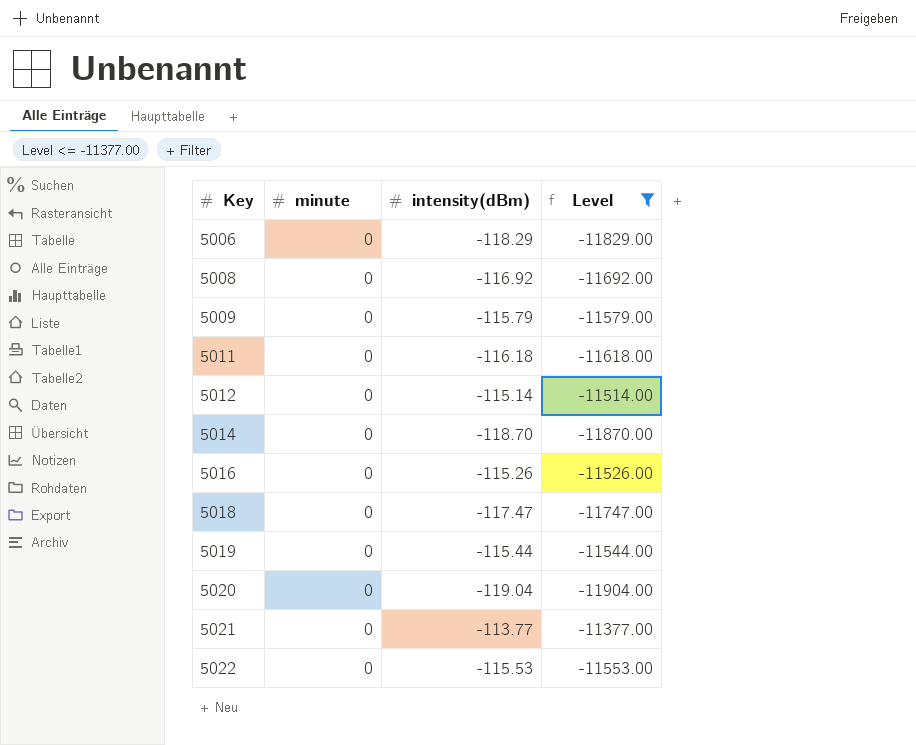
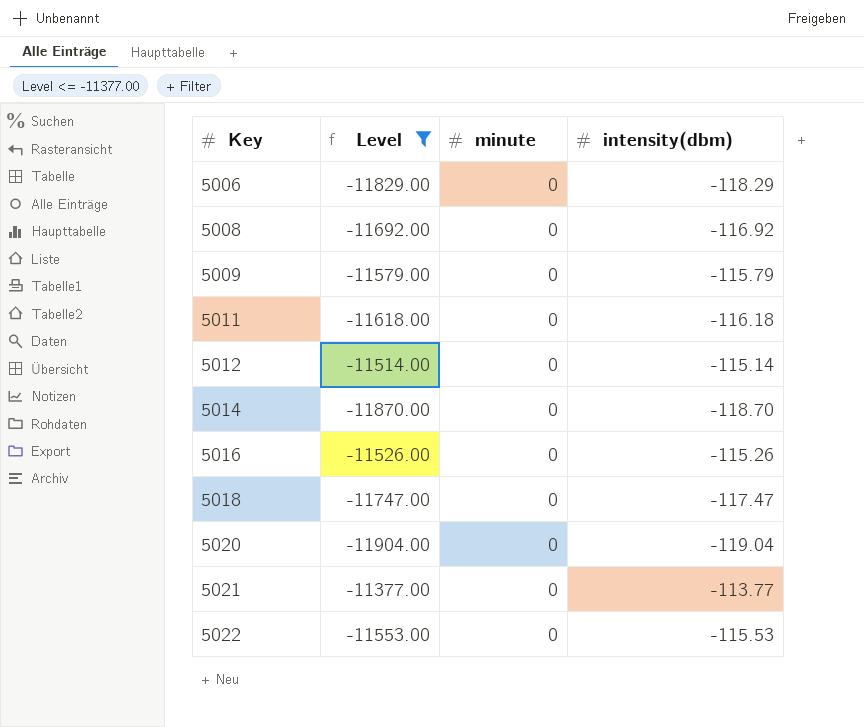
column Level | position: 4 -> 2
column name: intensity(dBm) -> intensity(dbm)
row 5019: 0 | -115.44 | -11544.00 -> none

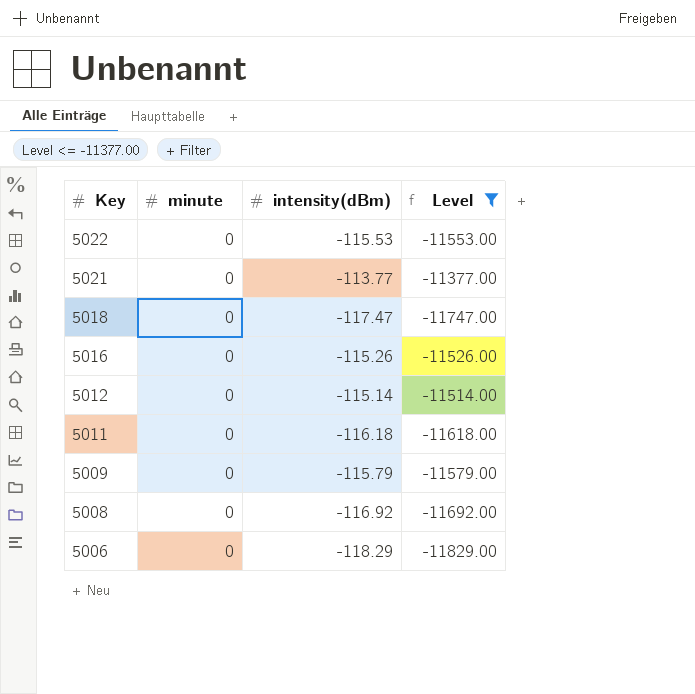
row order: Key ascending -> Key descending
column name: intensity(dbm) -> intensity(dBm)
column Level | position: 2 -> 4
row 5014: -11870.00 | 0 | -118.70 -> none
row 5020: -11904.00 | 0 | -119.04 -> none

